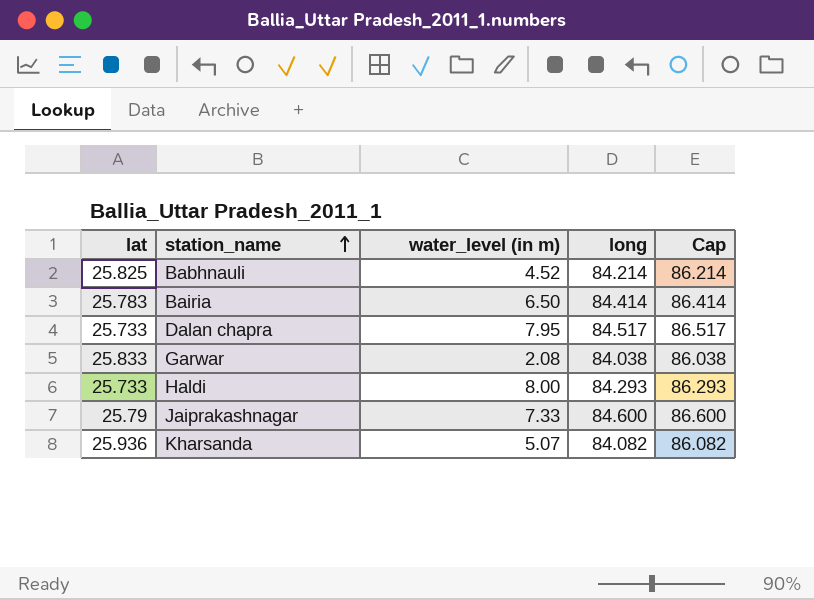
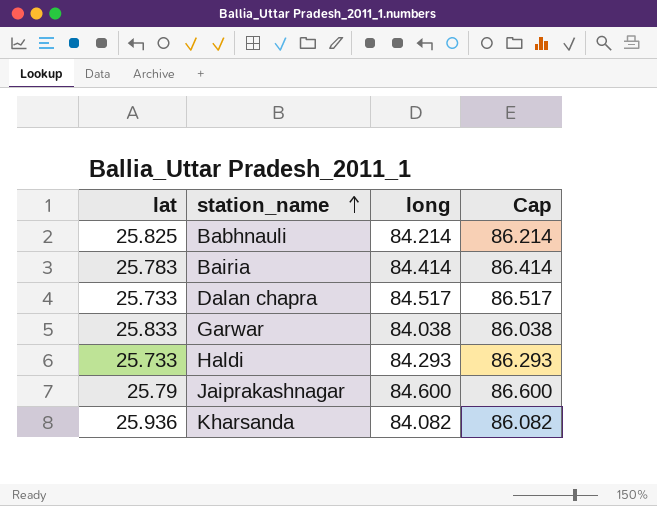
column water_level (in m) | position: 3 -> none

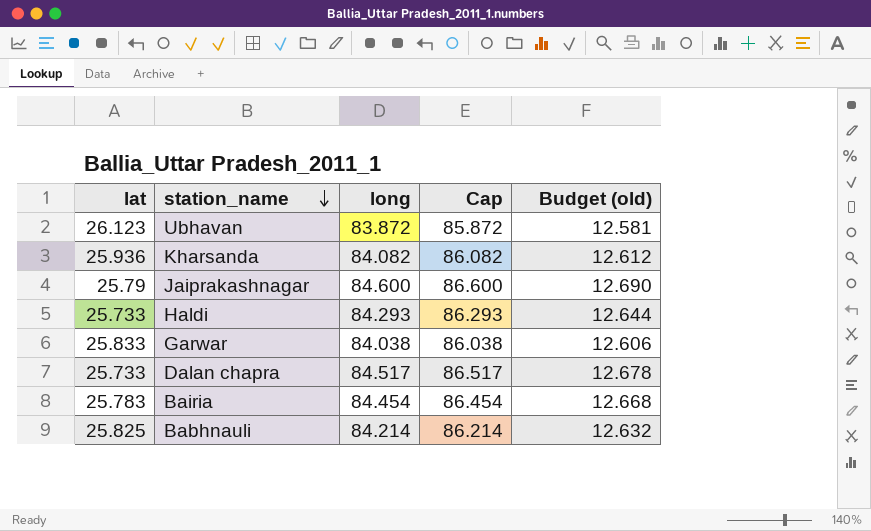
row order: station_name ascending -> station_name descending
column Budget (old) | formula: none -> [long] * 0.15
row Ubhavan: none -> 26.123 | 83.872 | 85.872 | 12.581
Bairia | long: 84.414 -> 84.454
Bairia | Cap: 86.414 -> 86.454

